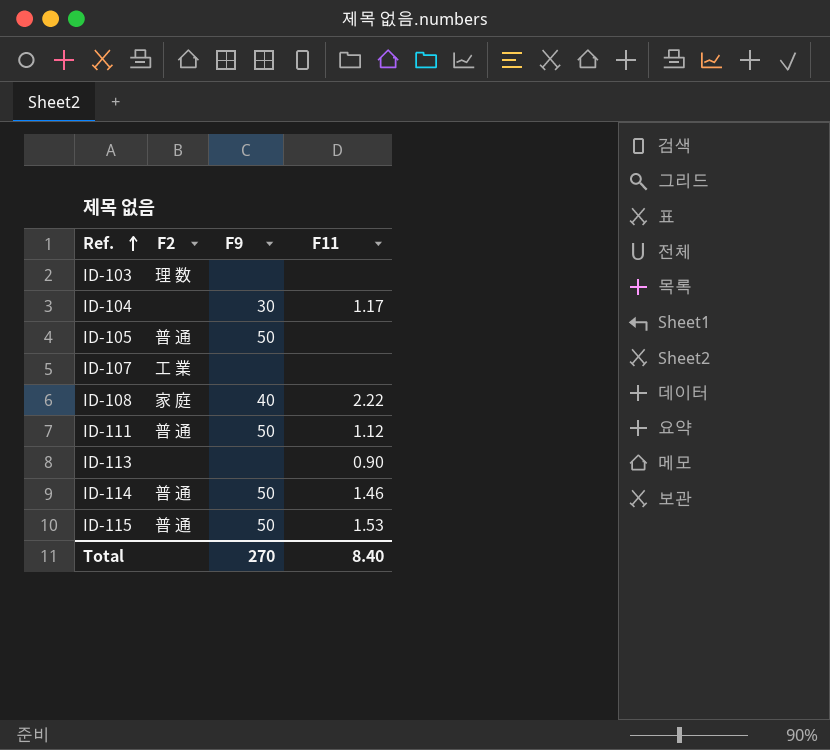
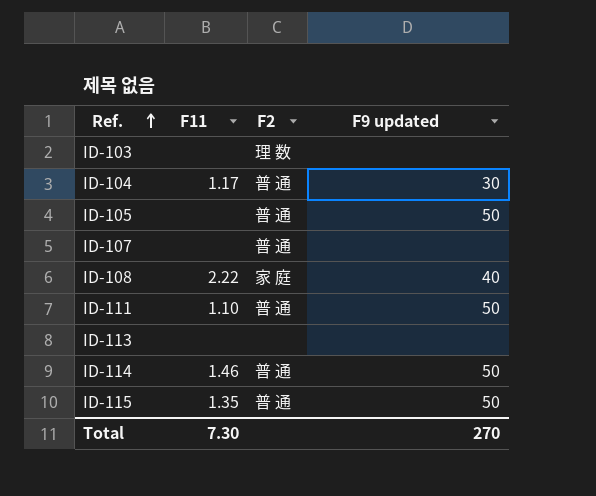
column F11 | position: 4 -> 2
column name: F9 -> F9 updated
ID-104 | F2: none -> 普 通
ID-107 | F2: 工 業 -> 普 通
ID-111 | F11: 1.12 -> 1.10
ID-113 | F11: 0.90 -> none
ID-115 | F11: 1.53 -> 1.35
Total | F11: 8.40 -> 7.30

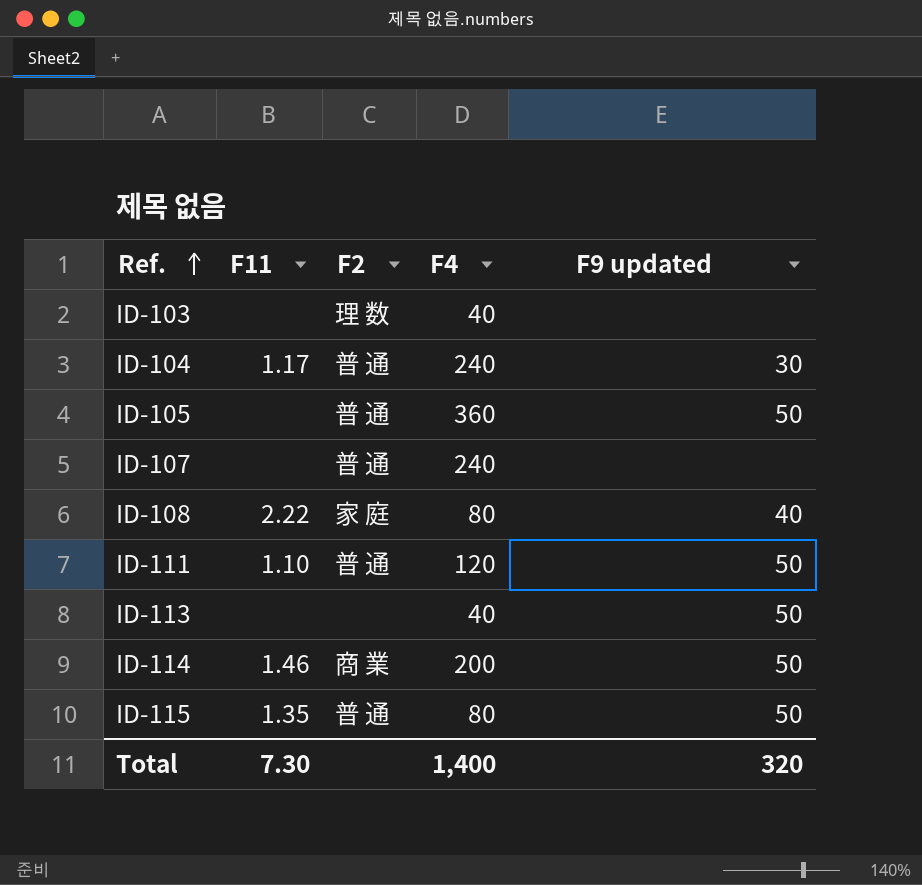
column F4 | position: none -> 4
ID-113 | F9 updated: none -> 50
ID-114 | F2: 普 通 -> 商 業
Total | F9 updated: 270 -> 320

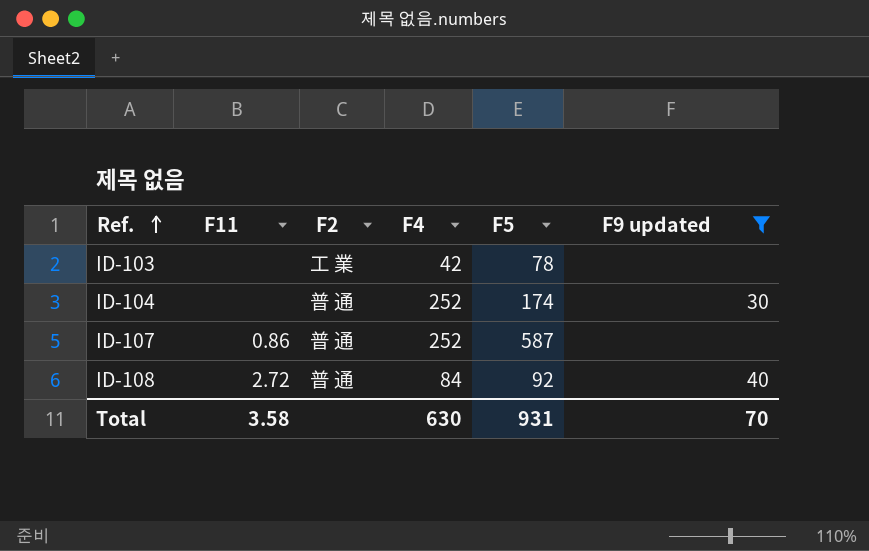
filter: none -> F9 updated != 50
column F5 | position: none -> 5
ID-103 | F2: 理 数 -> 工 業
ID-103 | F4: 40 -> 42
ID-104 | F11: 1.17 -> none
ID-104 | F4: 240 -> 252
ID-107 | F11: none -> 0.86
ID-107 | F4: 240 -> 252
ID-108 | F11: 2.22 -> 2.72
ID-108 | F2: 家 庭 -> 普 通
ID-108 | F4: 80 -> 84
Total | F11: 7.30 -> 3.58
Total | F4: 1,400 -> 630
Total | F9 updated: 320 -> 70

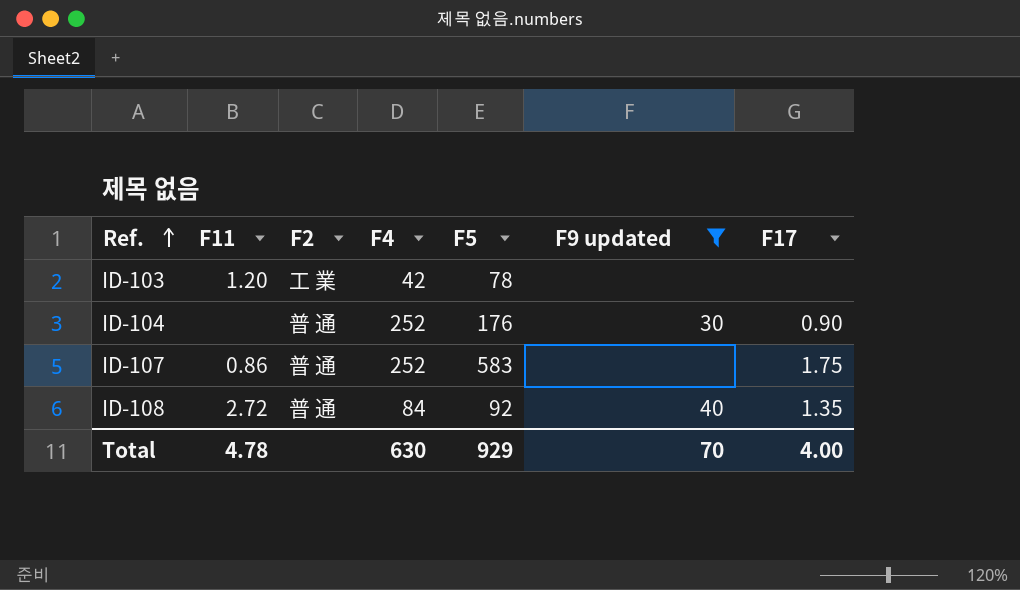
column F17 | position: none -> 7
ID-103 | F11: none -> 1.20
ID-104 | F5: 174 -> 176
ID-107 | F5: 587 -> 583
Total | F11: 3.58 -> 4.78
Total | F5: 931 -> 929

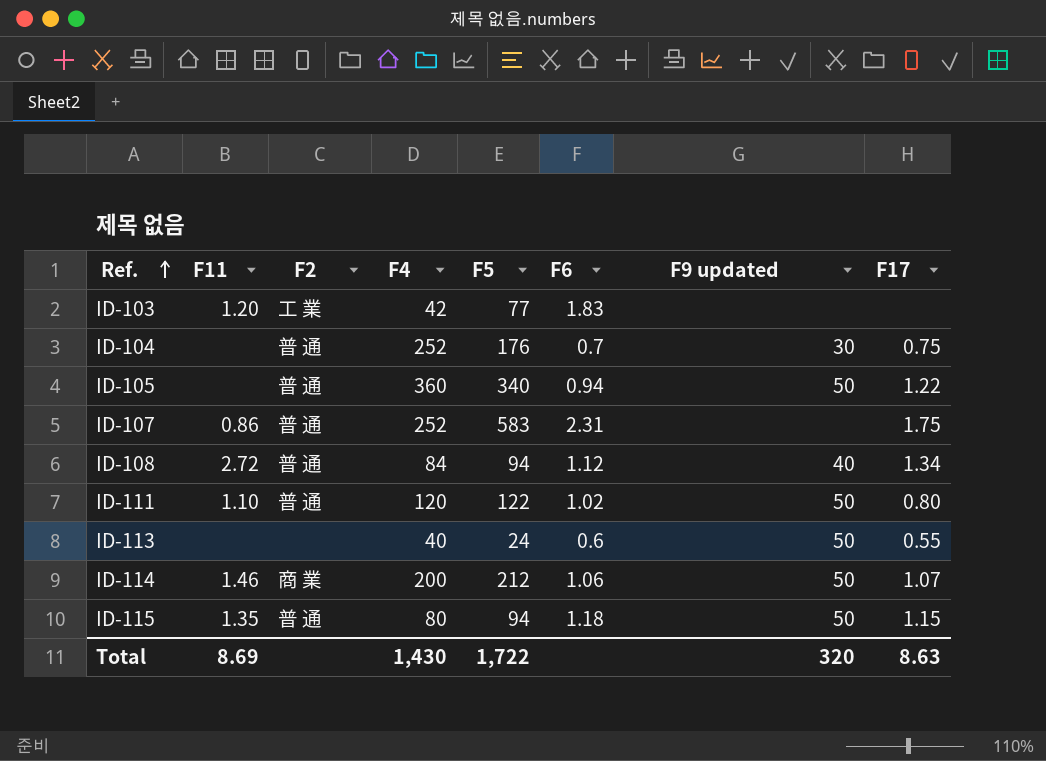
filter: F9 updated != 50 -> none
column F6 | formula: none -> [F5] / [F4]
ID-103 | F5: 78 -> 77
ID-104 | F17: 0.90 -> 0.75
ID-108 | F5: 92 -> 94
ID-108 | F17: 1.35 -> 1.34
Total | F11: 4.78 -> 8.69
Total | F4: 630 -> 1,430
Total | F5: 929 -> 1,722
Total | F9 updated: 70 -> 320
Total | F17: 4.00 -> 8.63

